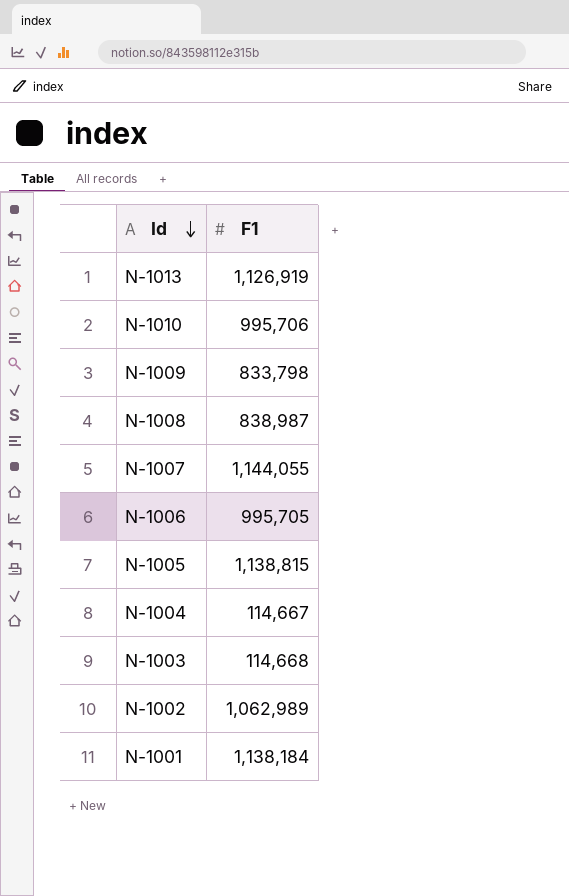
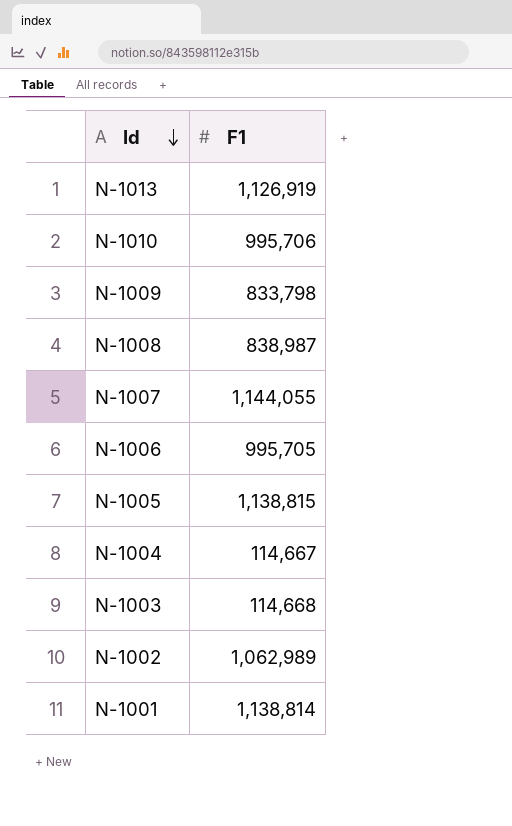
N-1001 | F1: 1,138,184 -> 1,138,814

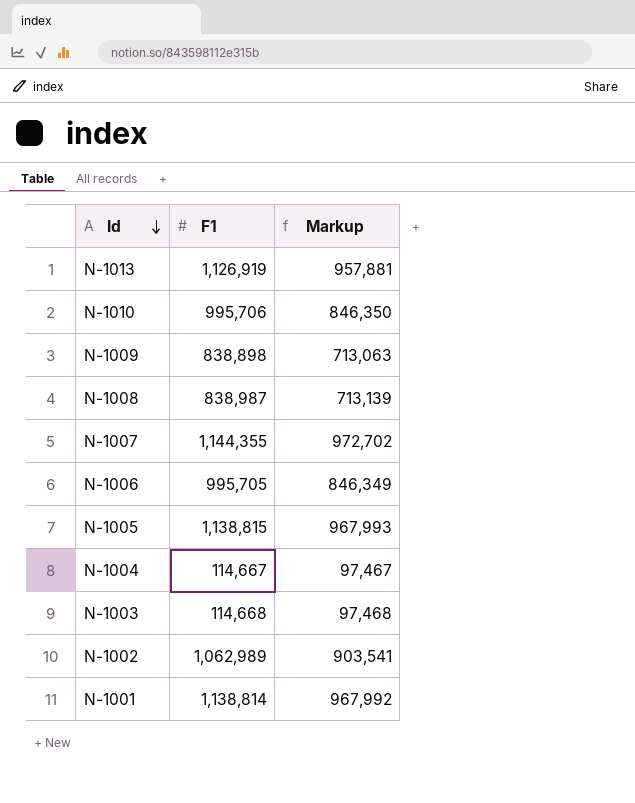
column Markup | formula: none -> [F1] * 0.85
N-1009 | F1: 833,798 -> 838,898
N-1007 | F1: 1,144,055 -> 1,144,355

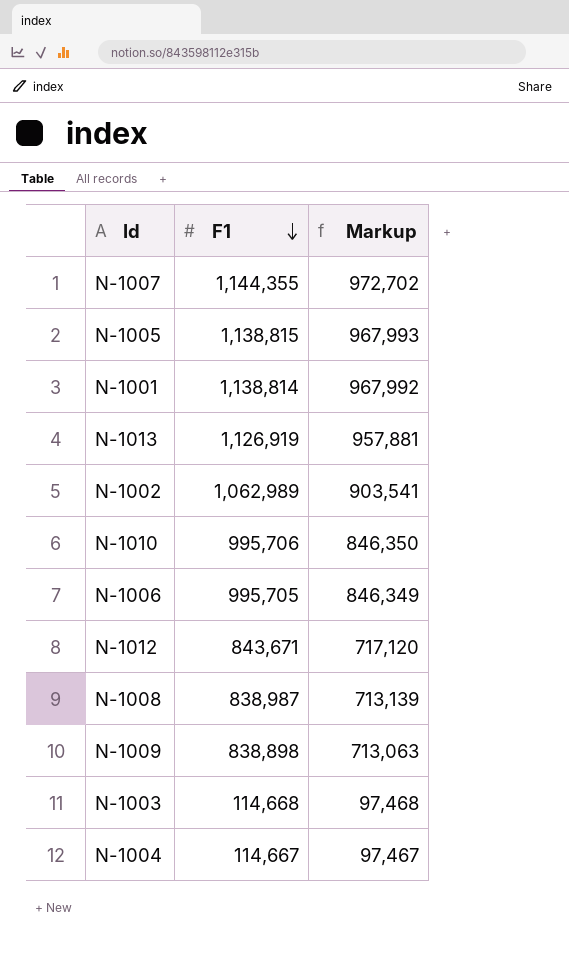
row order: Id descending -> F1 descending
row N-1012: none -> 843,671 | 717,120

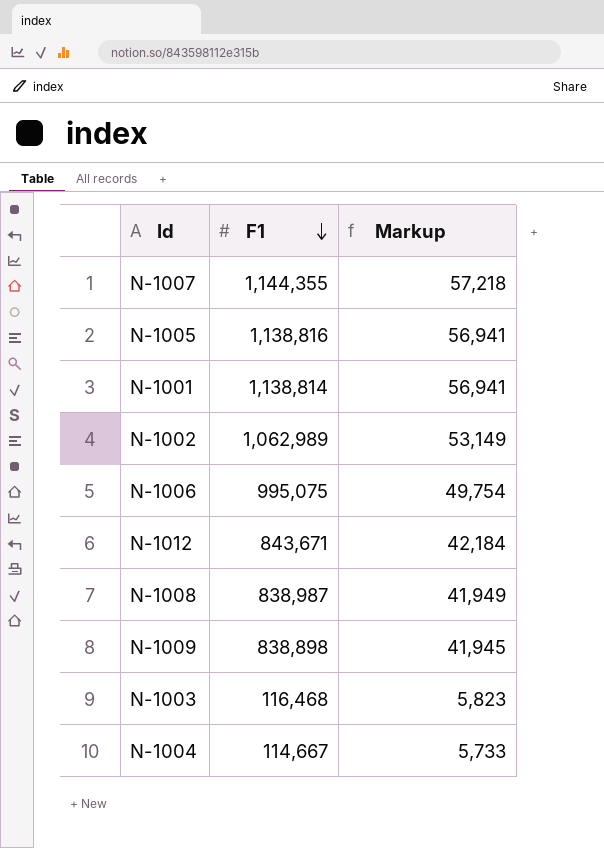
column Markup | formula: [F1] * 0.85 -> [F1] * 0.05
row N-1013: 1,126,919 | 957,881 -> none
row N-1010: 995,706 | 846,350 -> none
N-1005 | F1: 1,138,815 -> 1,138,816
N-1006 | F1: 995,705 -> 995,075
N-1003 | F1: 114,668 -> 116,468

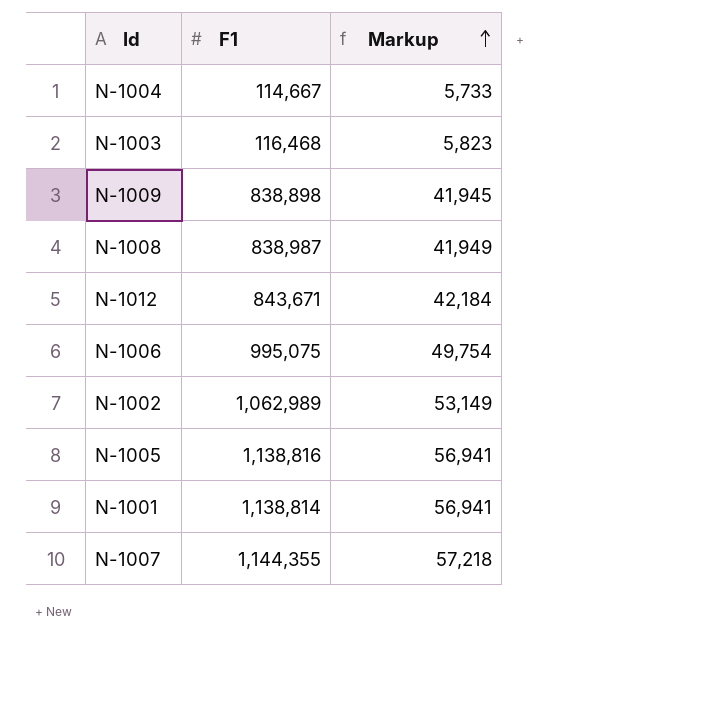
row order: F1 descending -> Markup ascending

